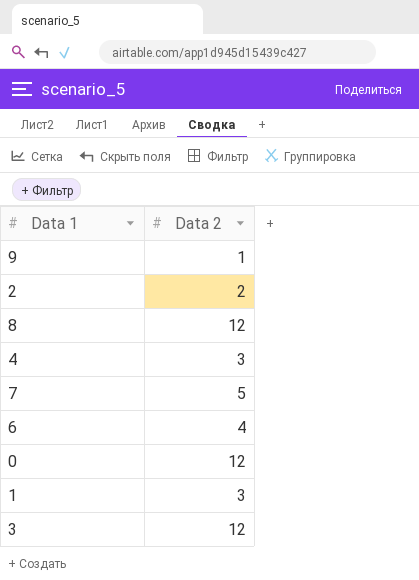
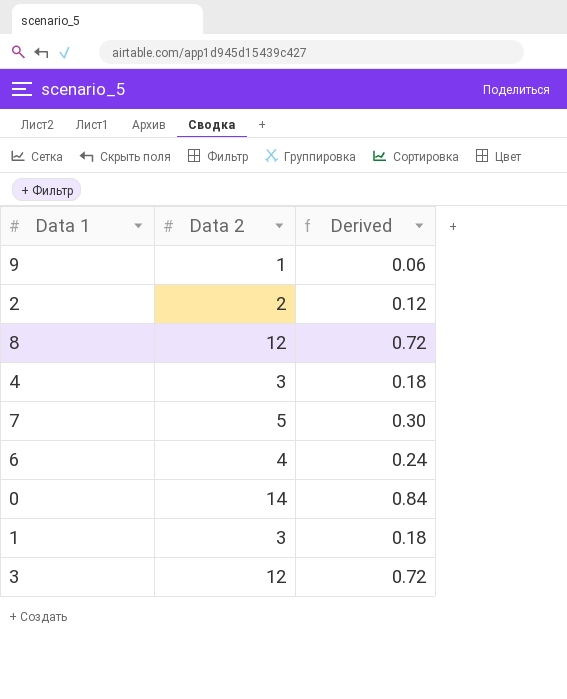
column Derived | formula: none -> [Data 2] * 0.06
0 | Data 2: 12 -> 14

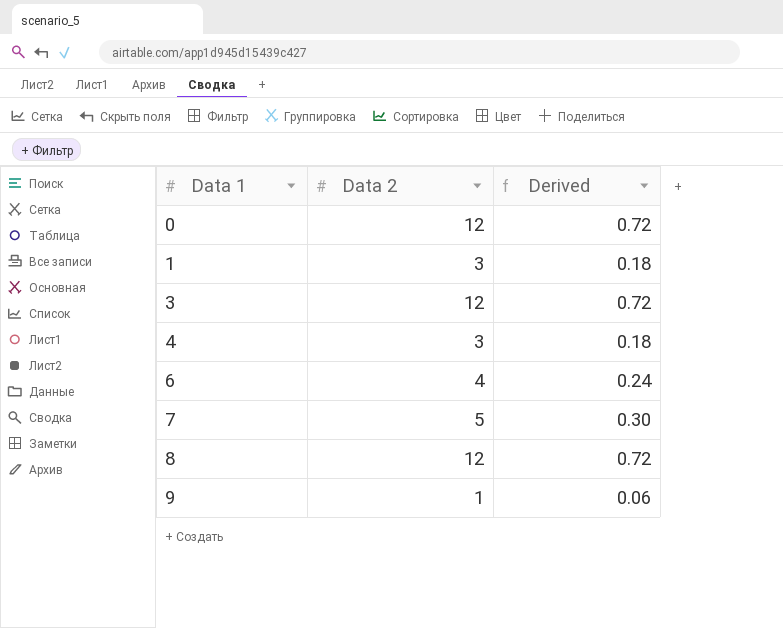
row order: none -> Data 1 ascending
row 2: 2 | 0.12 -> none
0 | Data 2: 14 -> 12
0 | Derived: 0.84 -> 0.72

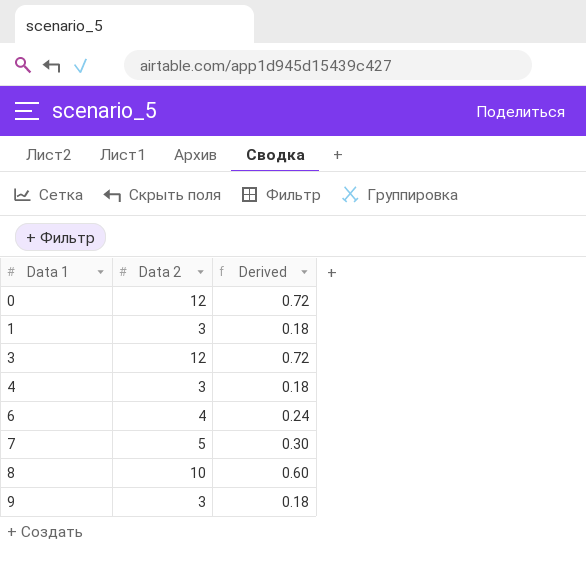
8 | Data 2: 12 -> 10
8 | Derived: 0.72 -> 0.60
9 | Data 2: 1 -> 3
9 | Derived: 0.06 -> 0.18

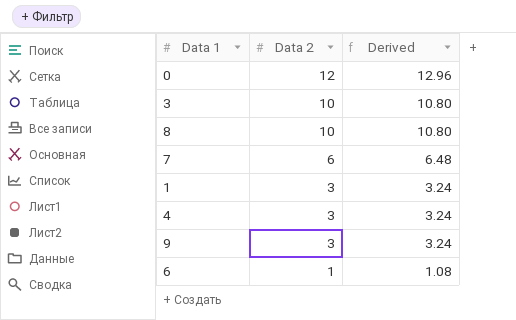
row order: Data 1 ascending -> Data 2 descending
column Derived | formula: [Data 2] * 0.06 -> [Data 2] * 1.08
3 | Data 2: 12 -> 10
7 | Data 2: 5 -> 6
6 | Data 2: 4 -> 1

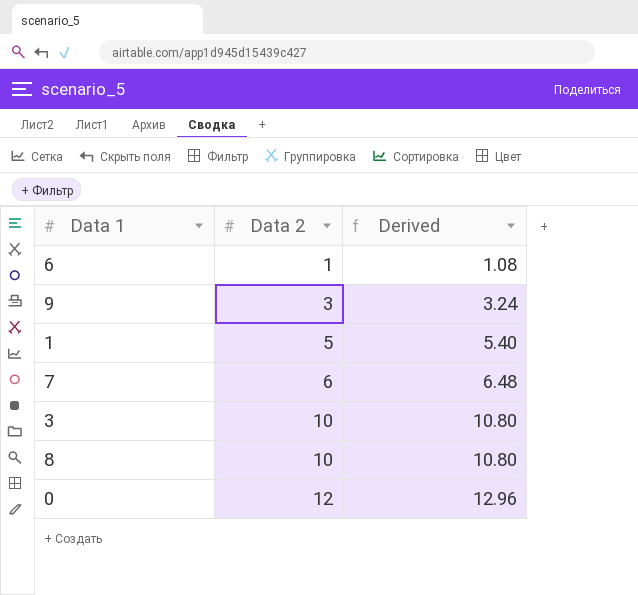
row order: Data 2 descending -> Data 2 ascending
row 4: 3 | 3.24 -> none
1 | Data 2: 3 -> 5
1 | Derived: 3.24 -> 5.40

